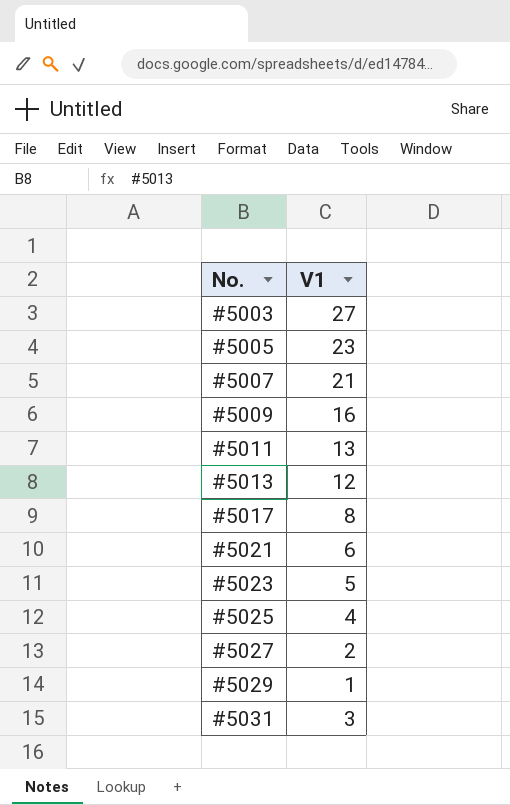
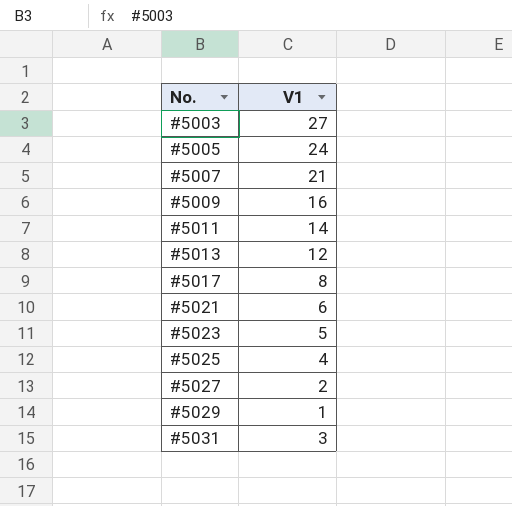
#5005 | V1: 23 -> 24
#5011 | V1: 13 -> 14

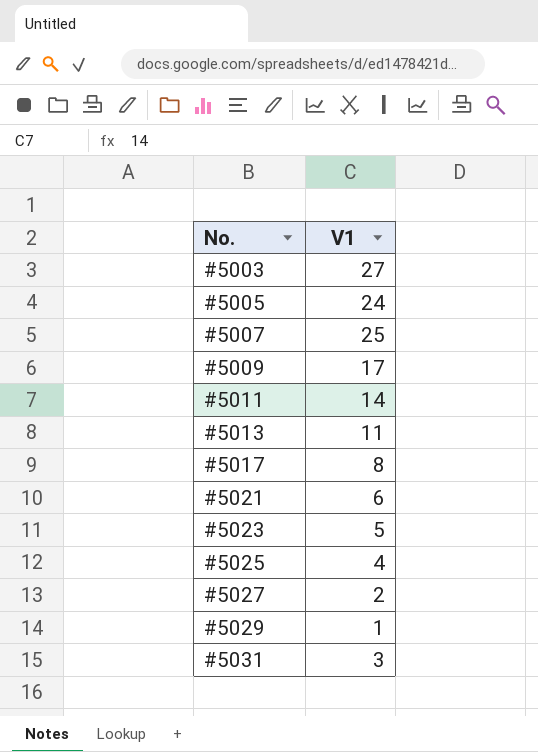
#5007 | V1: 21 -> 25
#5009 | V1: 16 -> 17
#5013 | V1: 12 -> 11

